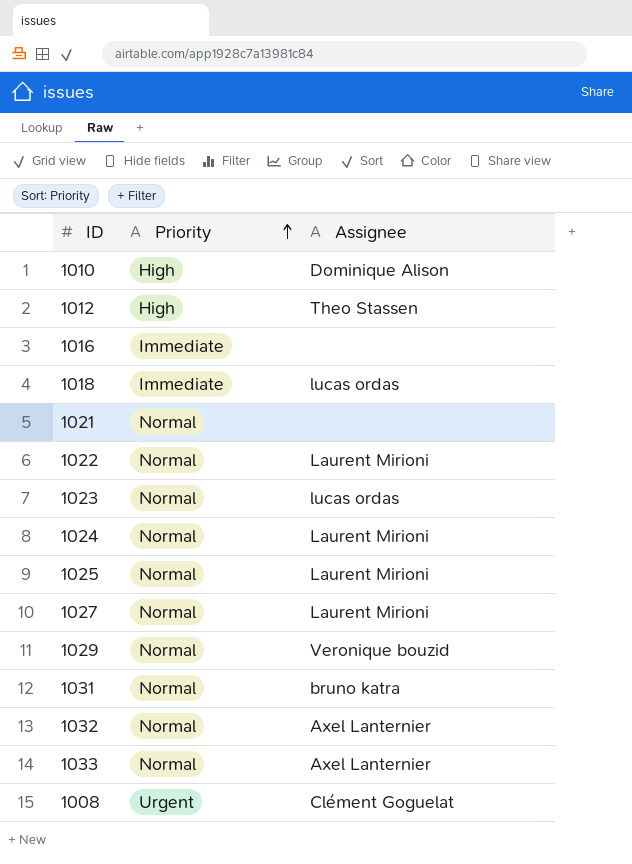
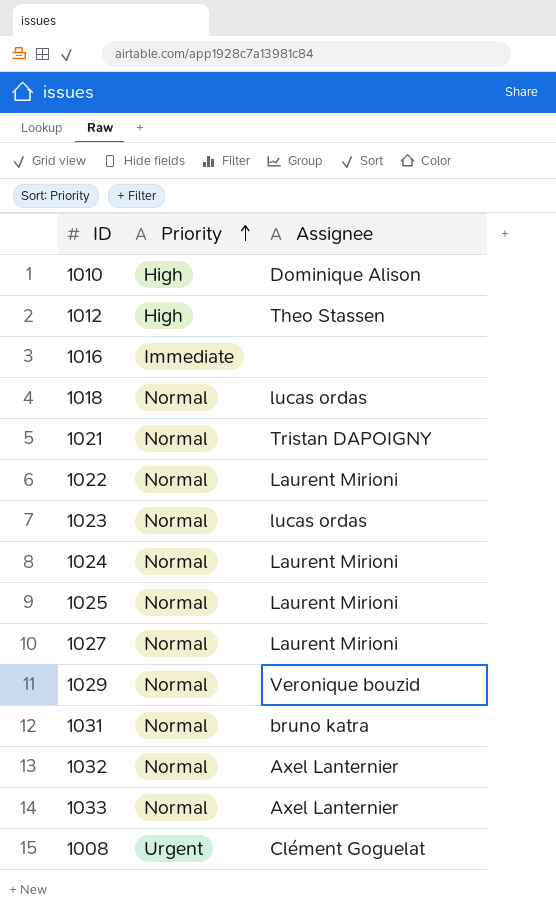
1018 | Priority: Immediate -> Normal
1021 | Assignee: none -> Tristan DAPOIGNY

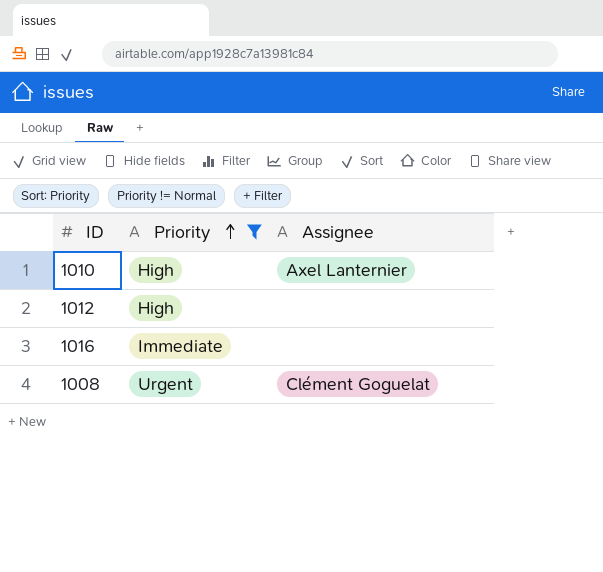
filter: none -> Priority != Normal
1010 | Assignee: Dominique Alison -> Axel Lanternier
1012 | Assignee: Theo Stassen -> none

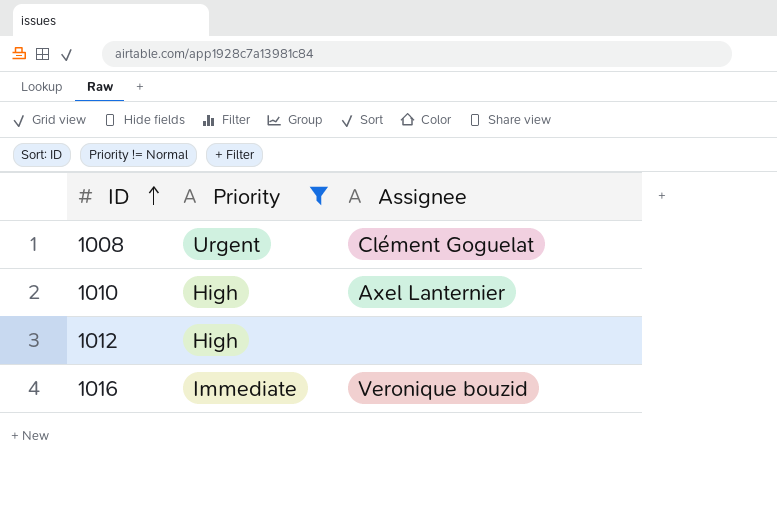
row order: Priority ascending -> ID ascending
1016 | Assignee: none -> Veronique bouzid

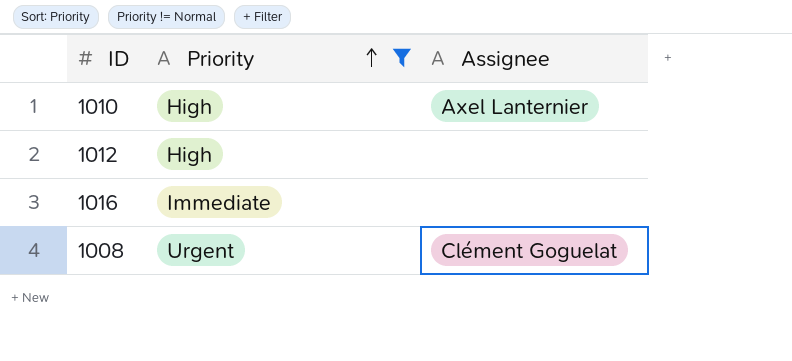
row order: ID ascending -> Priority ascending
1016 | Assignee: Veronique bouzid -> none

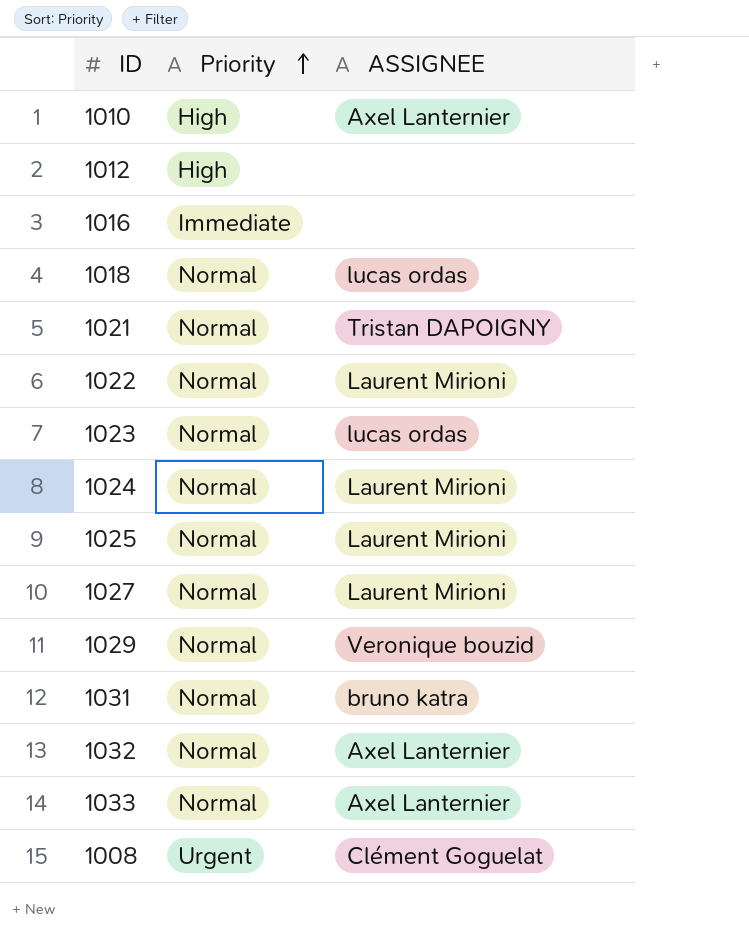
filter: Priority != Normal -> none
column name: Assignee -> ASSIGNEE

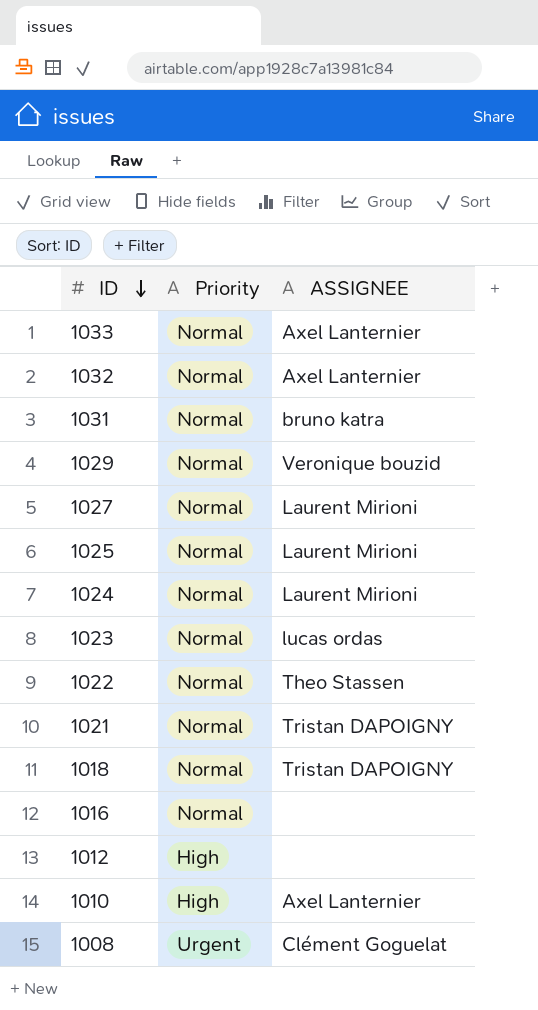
row order: Priority ascending -> ID descending
1022 | ASSIGNEE: Laurent Mirioni -> Theo Stassen
1018 | ASSIGNEE: lucas ordas -> Tristan DAPOIGNY
1016 | Priority: Immediate -> Normal

